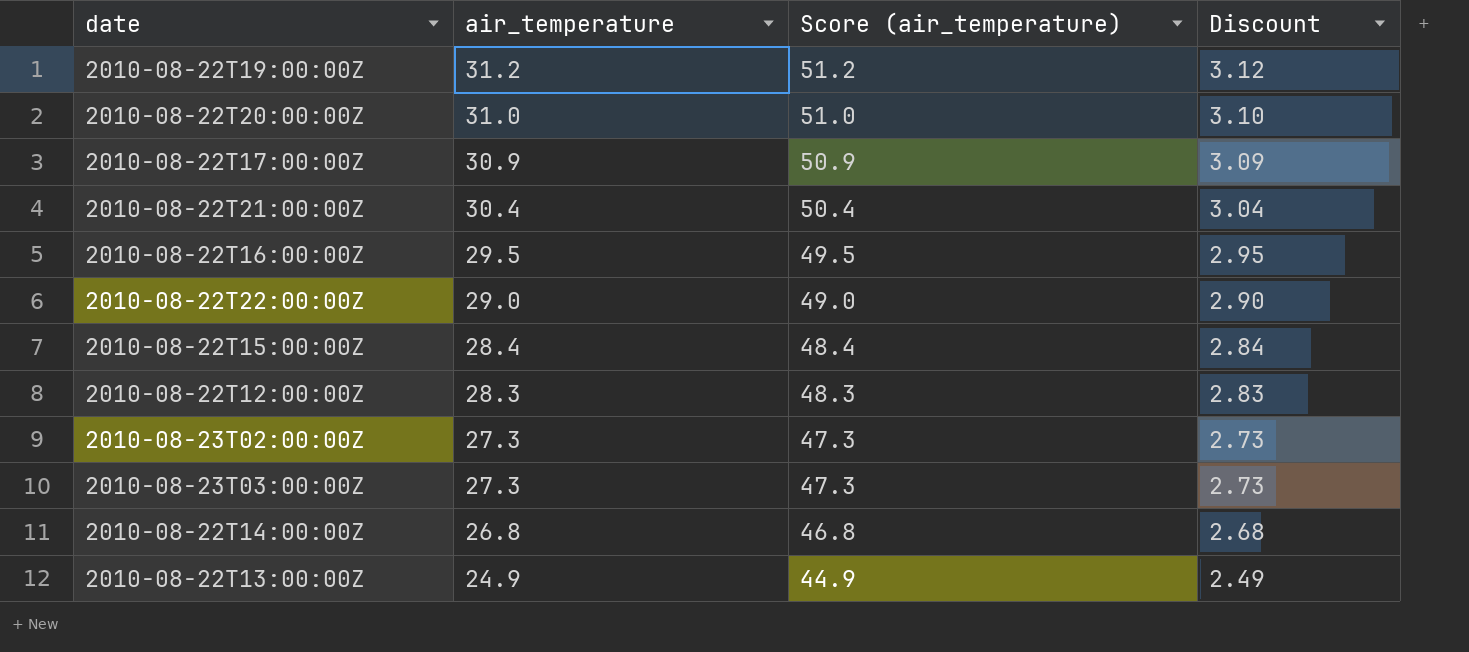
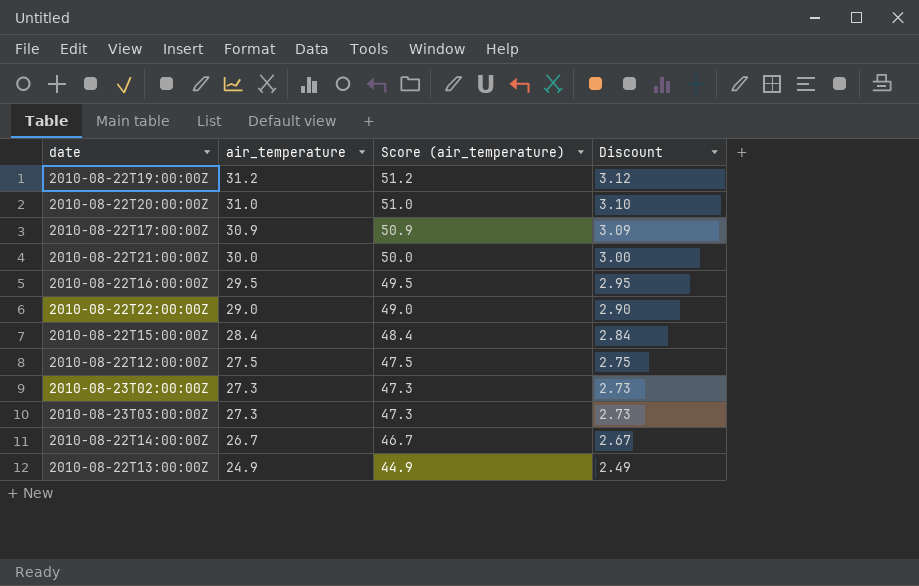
2010-08-22T21:00:00Z | air_temperature: 30.4 -> 30.0
2010-08-22T21:00:00Z | Score (air_temperature): 50.4 -> 50.0
2010-08-22T21:00:00Z | Discount: 3.04 -> 3.00
2010-08-22T12:00:00Z | air_temperature: 28.3 -> 27.5
2010-08-22T12:00:00Z | Score (air_temperature): 48.3 -> 47.5
2010-08-22T12:00:00Z | Discount: 2.83 -> 2.75
2010-08-22T14:00:00Z | air_temperature: 26.8 -> 26.7
2010-08-22T14:00:00Z | Score (air_temperature): 46.8 -> 46.7
2010-08-22T14:00:00Z | Discount: 2.68 -> 2.67

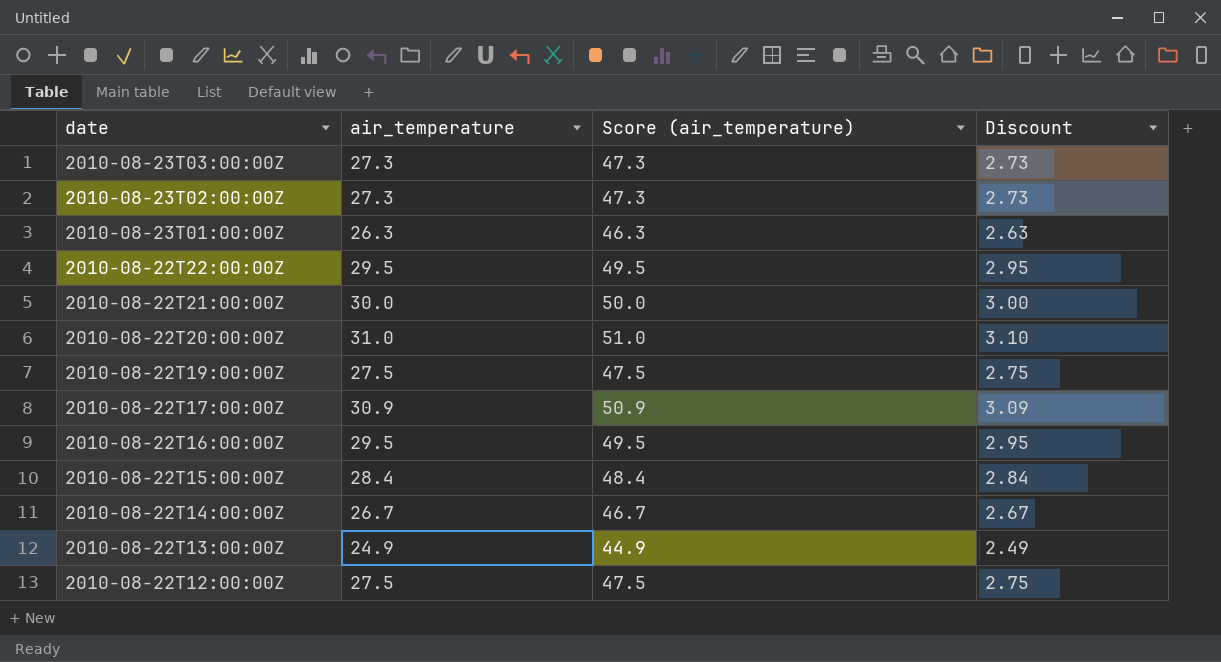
row order: air_temperature descending -> date descending
row 2010-08-23T01:00:00Z: none -> 26.3 | 46.3 | 2.63
2010-08-22T22:00:00Z | air_temperature: 29.0 -> 29.5
2010-08-22T22:00:00Z | Score (air_temperature): 49.0 -> 49.5
2010-08-22T22:00:00Z | Discount: 2.90 -> 2.95
2010-08-22T19:00:00Z | air_temperature: 31.2 -> 27.5
2010-08-22T19:00:00Z | Score (air_temperature): 51.2 -> 47.5
2010-08-22T19:00:00Z | Discount: 3.12 -> 2.75

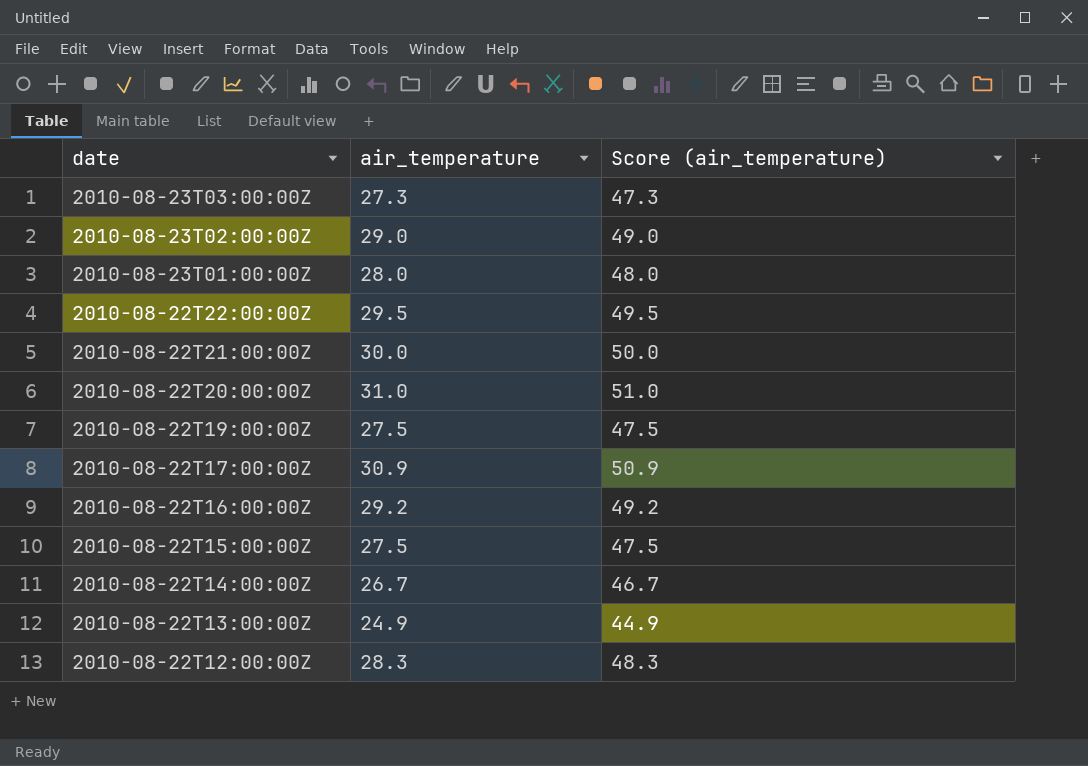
column Discount | formula: [air_temperature] * 0.1 -> none
2010-08-23T02:00:00Z | air_temperature: 27.3 -> 29.0
2010-08-23T02:00:00Z | Score (air_temperature): 47.3 -> 49.0
2010-08-23T01:00:00Z | air_temperature: 26.3 -> 28.0
2010-08-23T01:00:00Z | Score (air_temperature): 46.3 -> 48.0
2010-08-22T16:00:00Z | air_temperature: 29.5 -> 29.2
2010-08-22T16:00:00Z | Score (air_temperature): 49.5 -> 49.2
2010-08-22T15:00:00Z | air_temperature: 28.4 -> 27.5
2010-08-22T15:00:00Z | Score (air_temperature): 48.4 -> 47.5
2010-08-22T12:00:00Z | air_temperature: 27.5 -> 28.3
2010-08-22T12:00:00Z | Score (air_temperature): 47.5 -> 48.3

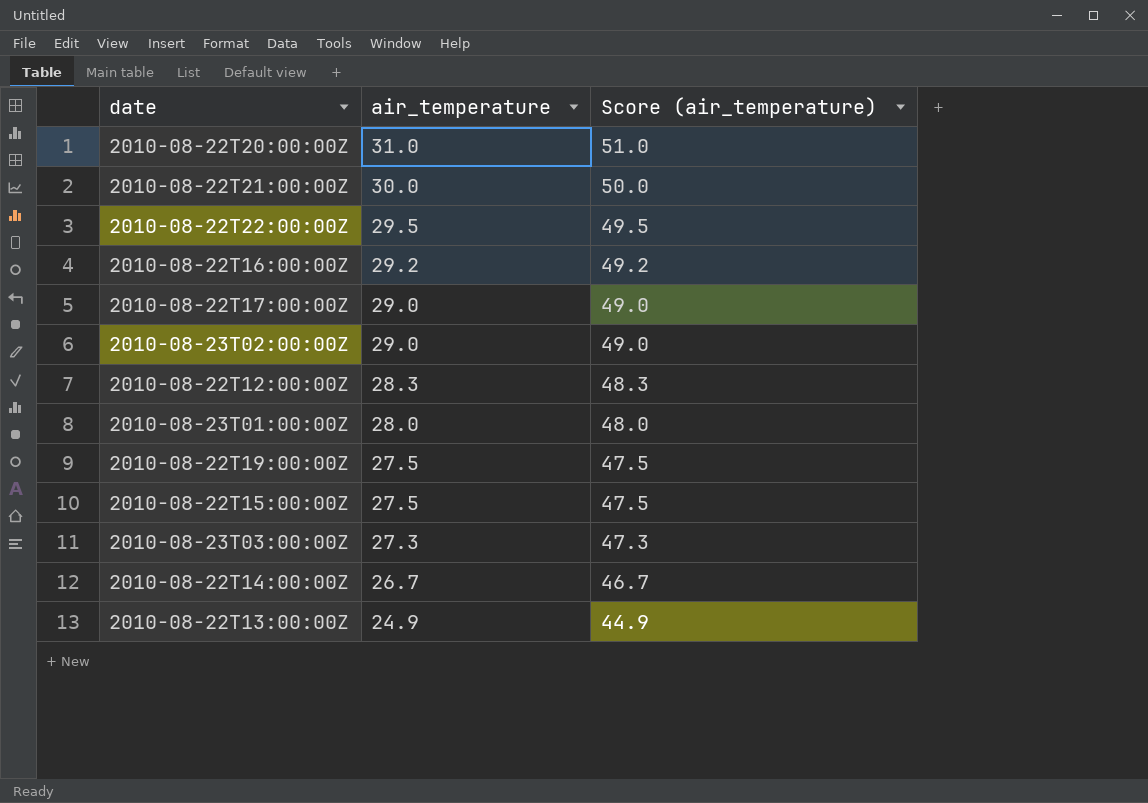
row order: date descending -> air_temperature descending
2010-08-22T17:00:00Z | air_temperature: 30.9 -> 29.0
2010-08-22T17:00:00Z | Score (air_temperature): 50.9 -> 49.0

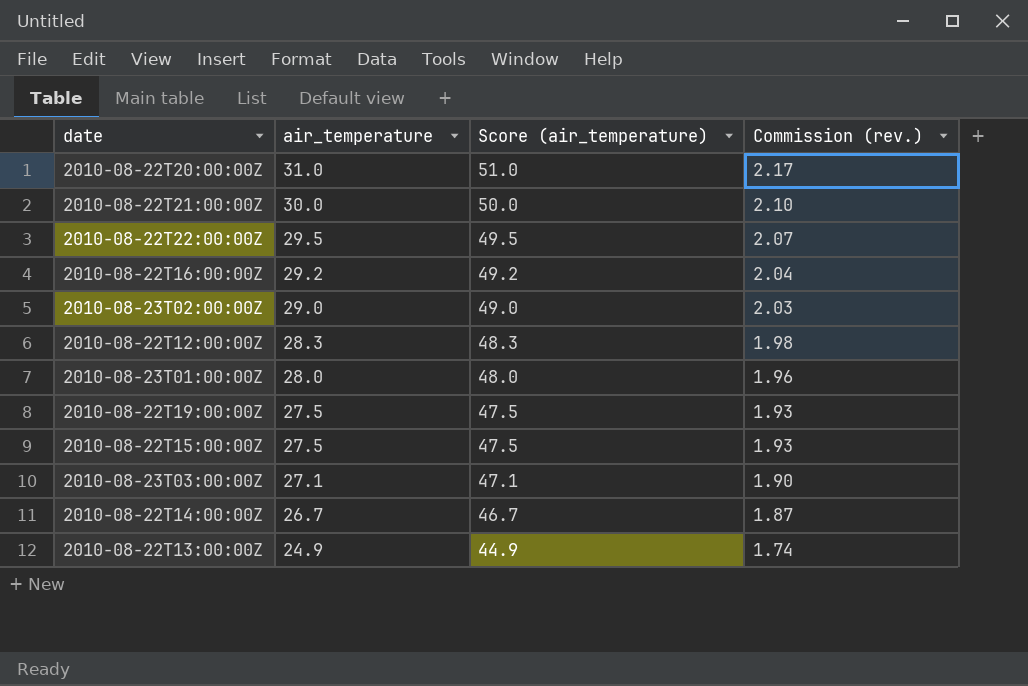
column Commission (rev.) | formula: none -> [air_temperature] * 0.07
row 2010-08-22T17:00:00Z: 29.0 | 49.0 -> none
2010-08-23T03:00:00Z | air_temperature: 27.3 -> 27.1
2010-08-23T03:00:00Z | Score (air_temperature): 47.3 -> 47.1

